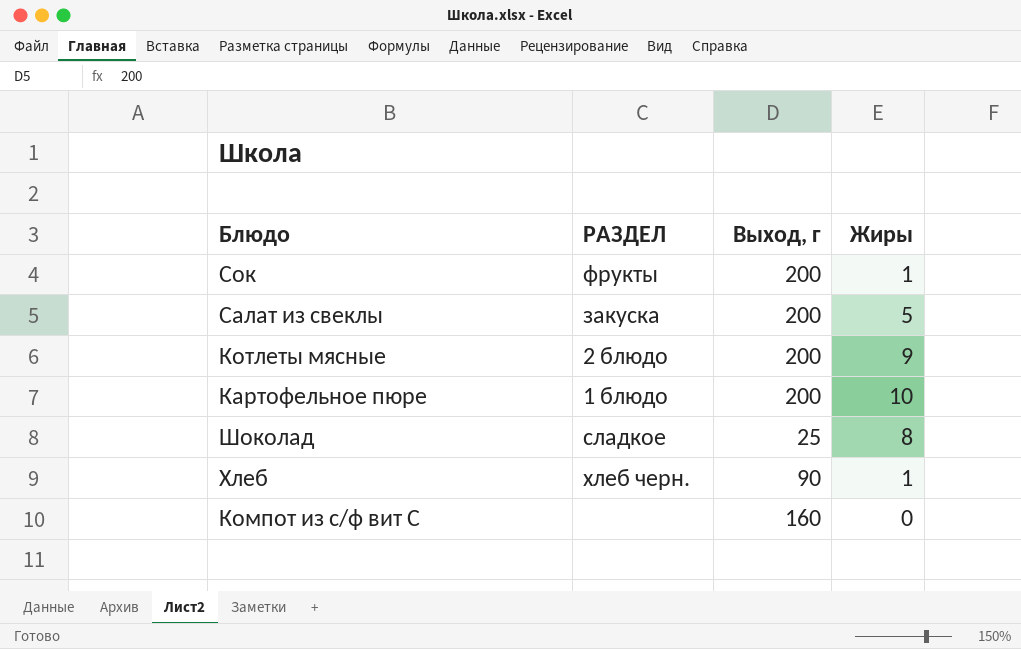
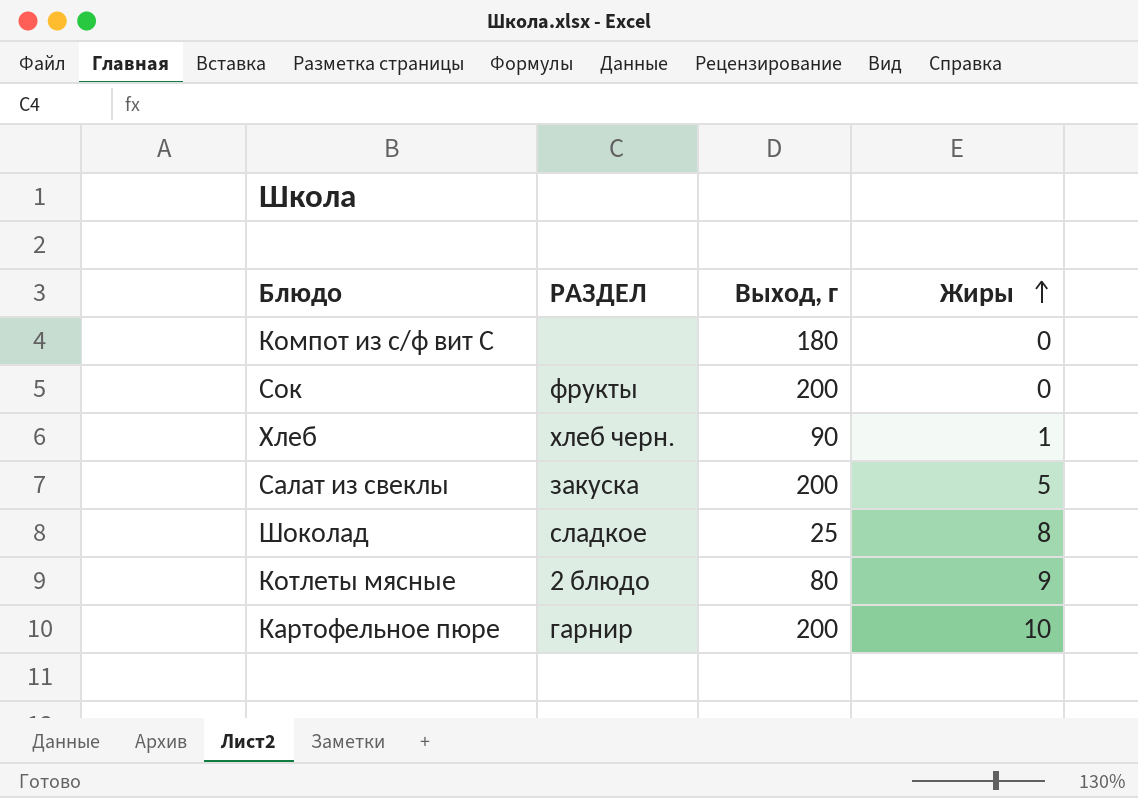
row order: none -> Жиры ascending
Компот из с/ф вит С | Выход, г: 160 -> 180
Сок | Жиры: 1 -> 0
Котлеты мясные | Выход, г: 200 -> 80
Картофельное пюре | РАЗДЕЛ: 1 блюдо -> гарнир

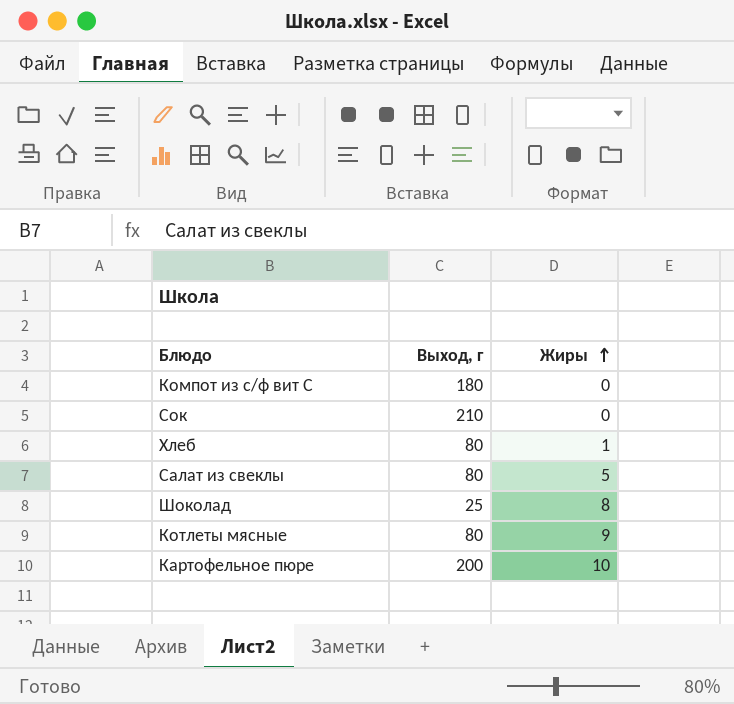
column РАЗДЕЛ | position: 2 -> none
Сок | Выход, г: 200 -> 210
Хлеб | Выход, г: 90 -> 80
Салат из свеклы | Выход, г: 200 -> 80

